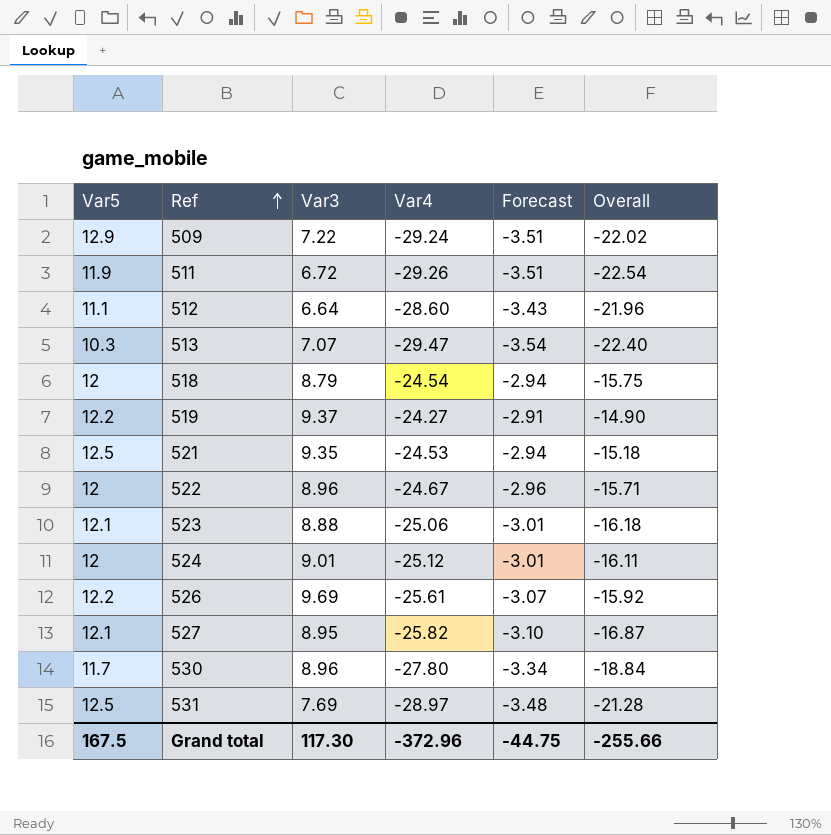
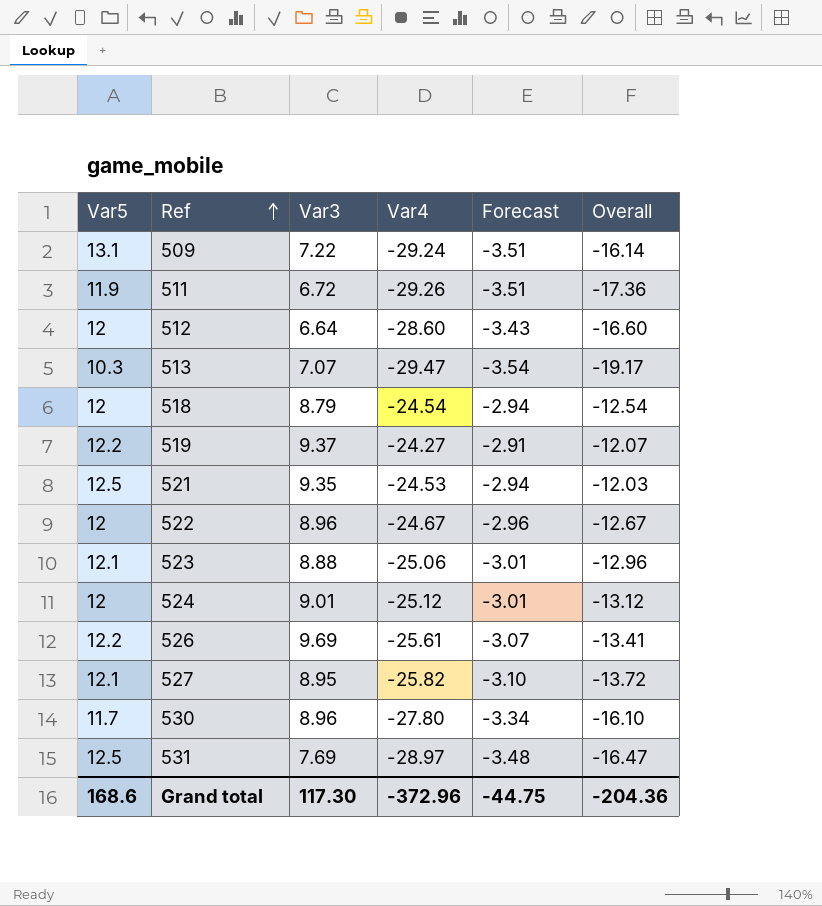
column Overall | formula: [Var3] + [Var4] -> [Var5] + [Var4]
509 | Var5: 12.9 -> 13.1
512 | Var5: 11.1 -> 12
Grand total | Var5: 167.5 -> 168.6
Grand total | Overall: -255.66 -> -204.36

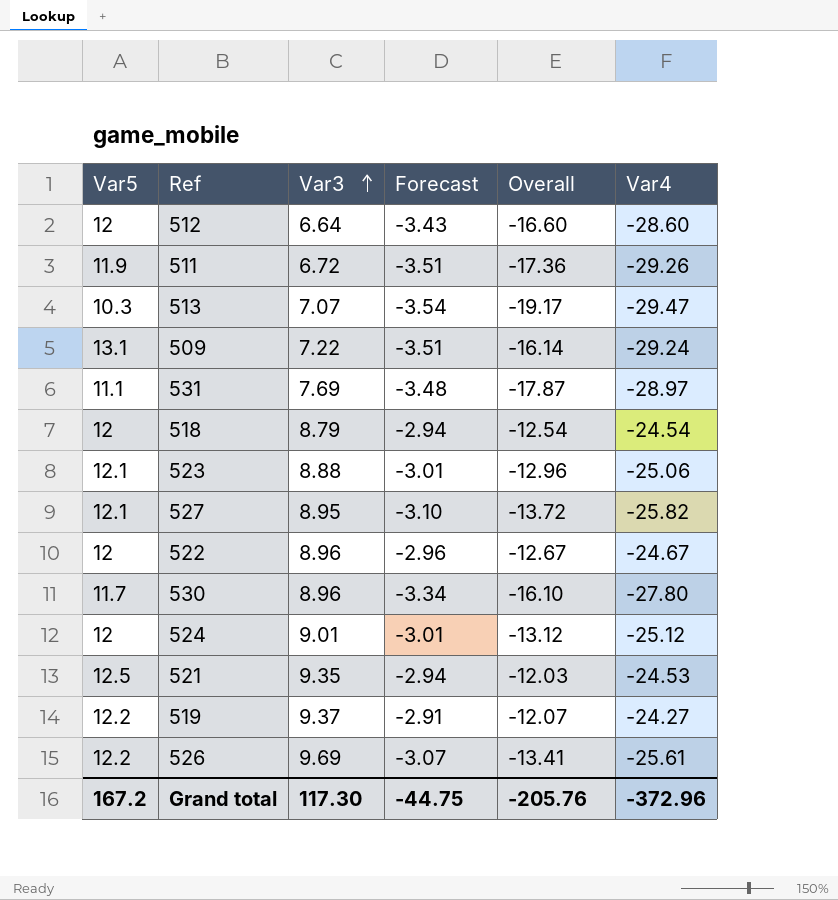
row order: Ref ascending -> Var3 ascending
column Var4 | position: 4 -> 6
531 | Var5: 12.5 -> 11.1
531 | Overall: -16.47 -> -17.87
Grand total | Var5: 168.6 -> 167.2
Grand total | Overall: -204.36 -> -205.76

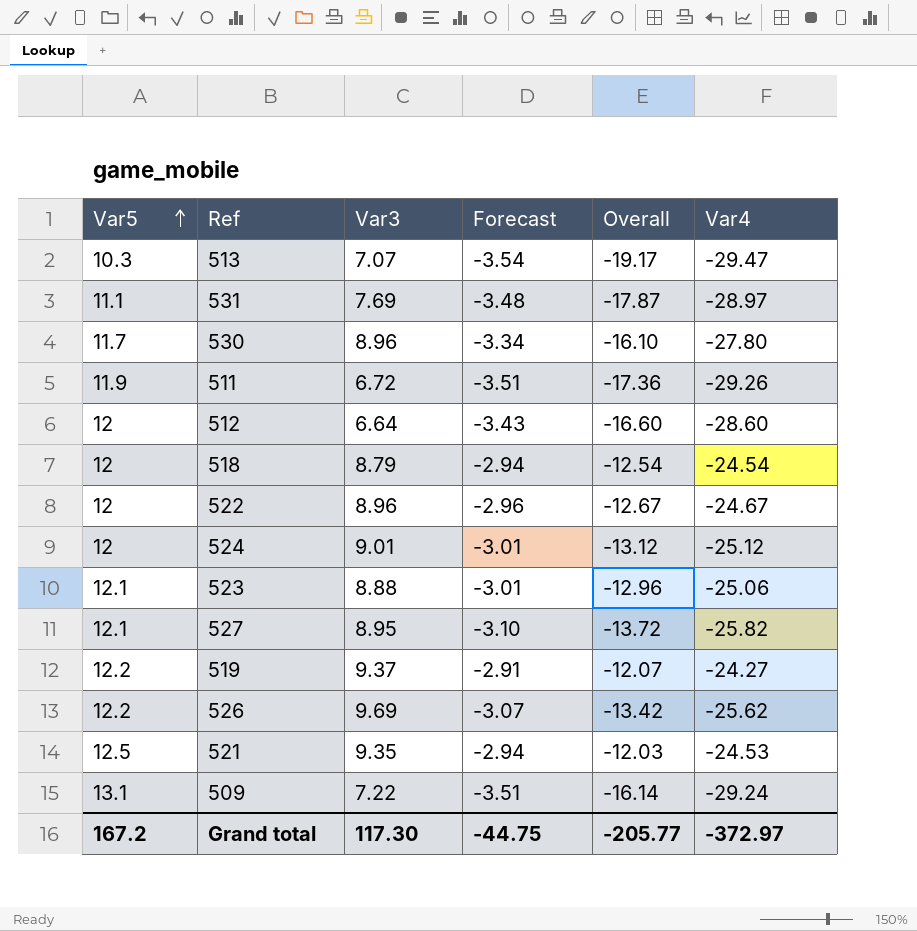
row order: Var3 ascending -> Var5 ascending
526 | Overall: -13.41 -> -13.42
526 | Var4: -25.61 -> -25.62
Grand total | Overall: -205.76 -> -205.77
Grand total | Var4: -372.96 -> -372.97

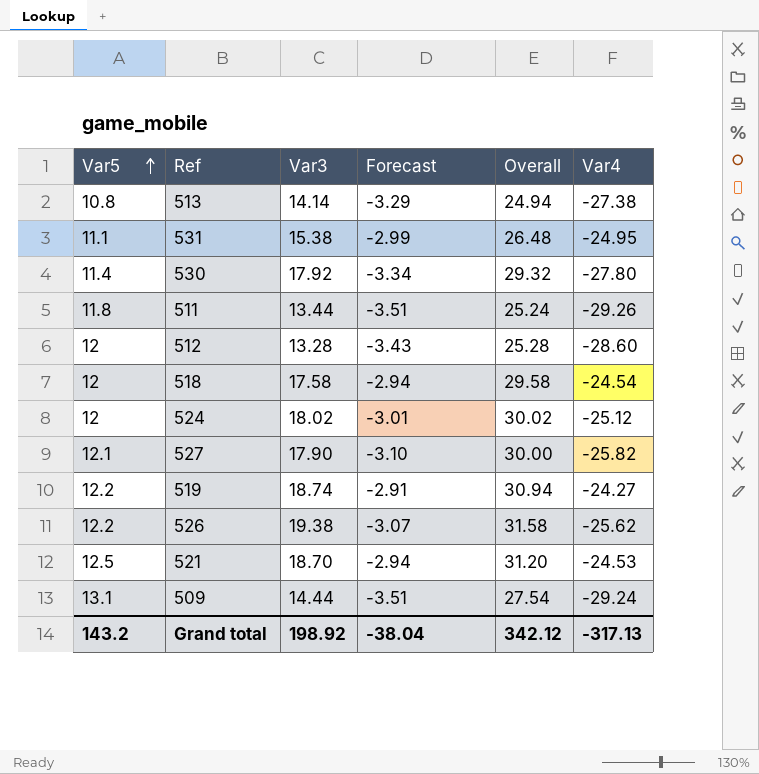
column Overall | formula: [Var5] + [Var4] -> [Var5] + [Var3]
row 522: 12 | 8.96 | -2.96 | -12.67 | -24.67 -> none
row 523: 12.1 | 8.88 | -3.01 | -12.96 | -25.06 -> none
513 | Var5: 10.3 -> 10.8
513 | Var3: 7.07 -> 14.14
513 | Forecast: -3.54 -> -3.29
513 | Var4: -29.47 -> -27.38
531 | Var3: 7.69 -> 15.38
531 | Forecast: -3.48 -> -2.99
531 | Var4: -28.97 -> -24.95
530 | Var5: 11.7 -> 11.4
530 | Var3: 8.96 -> 17.92
511 | Var5: 11.9 -> 11.8
511 | Var3: 6.72 -> 13.44
512 | Var3: 6.64 -> 13.28
518 | Var3: 8.79 -> 17.58
524 | Var3: 9.01 -> 18.02
527 | Var3: 8.95 -> 17.90
519 | Var3: 9.37 -> 18.74
526 | Var3: 9.69 -> 19.38
521 | Var3: 9.35 -> 18.70
509 | Var3: 7.22 -> 14.44
Grand total | Var5: 167.2 -> 143.2
Grand total | Var3: 117.30 -> 198.92
Grand total | Forecast: -44.75 -> -38.04
Grand total | Overall: -205.77 -> 342.12
Grand total | Var4: -372.97 -> -317.13

